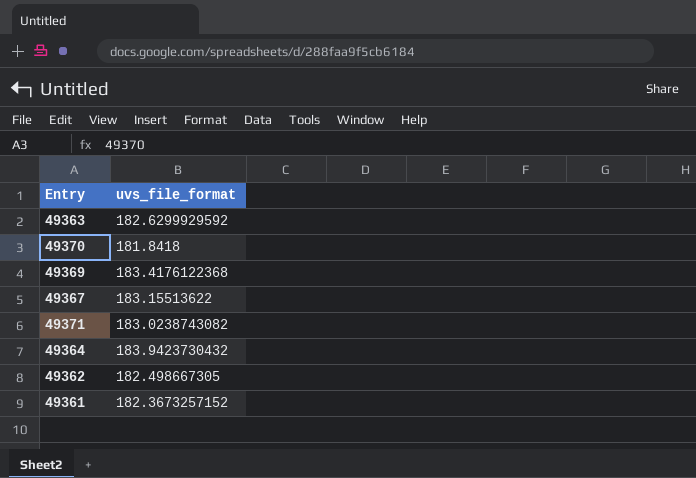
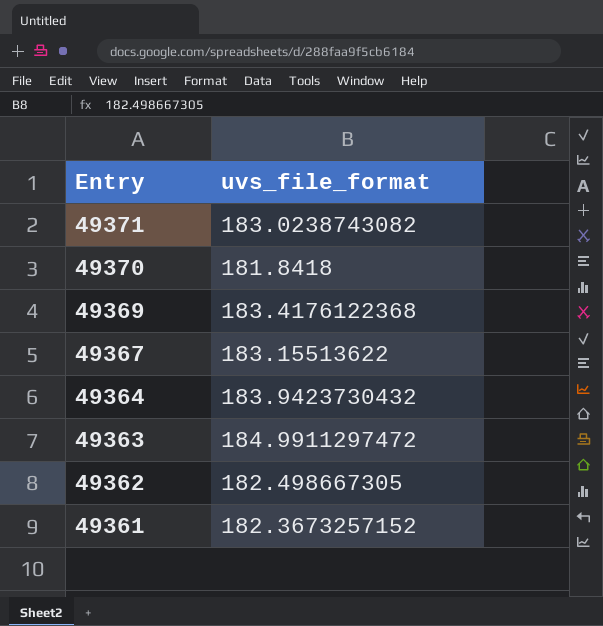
row order: none -> Entry descending
49363 | uvs_file_format: 182.6299929592 -> 184.9911297472

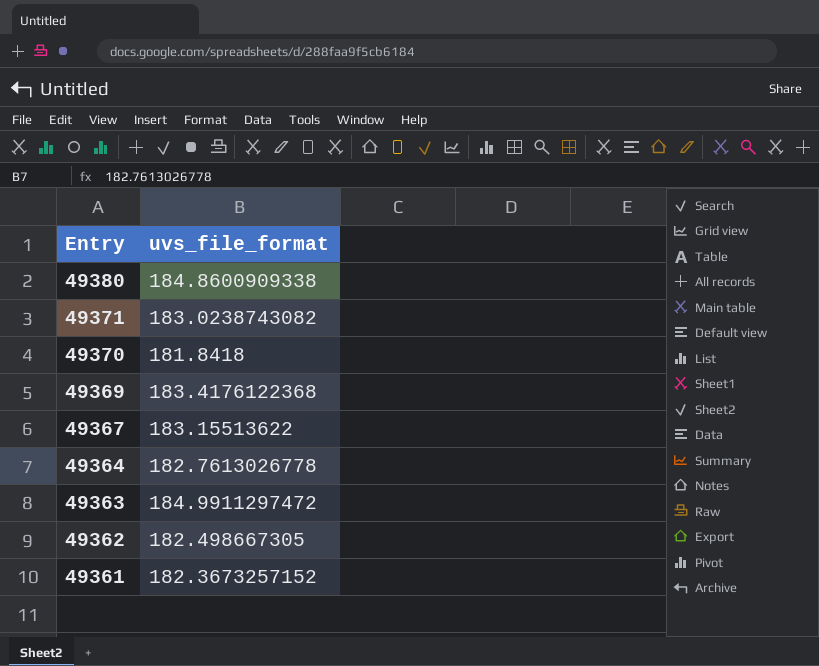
row 49380: none -> 184.8600909338
49364 | uvs_file_format: 183.9423730432 -> 182.7613026778

